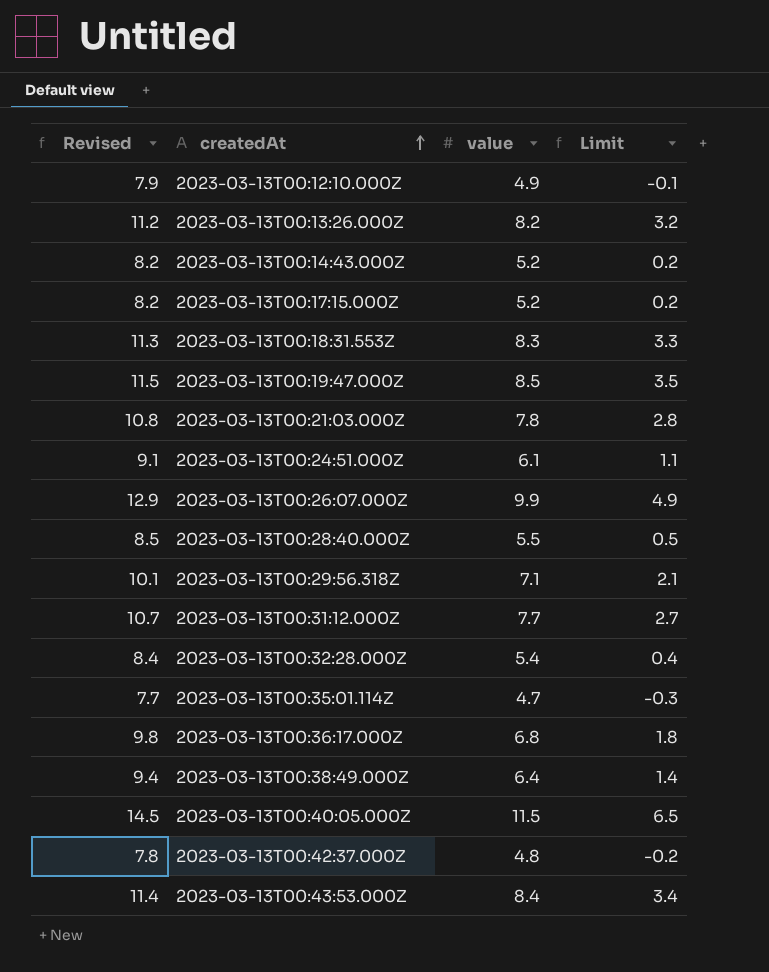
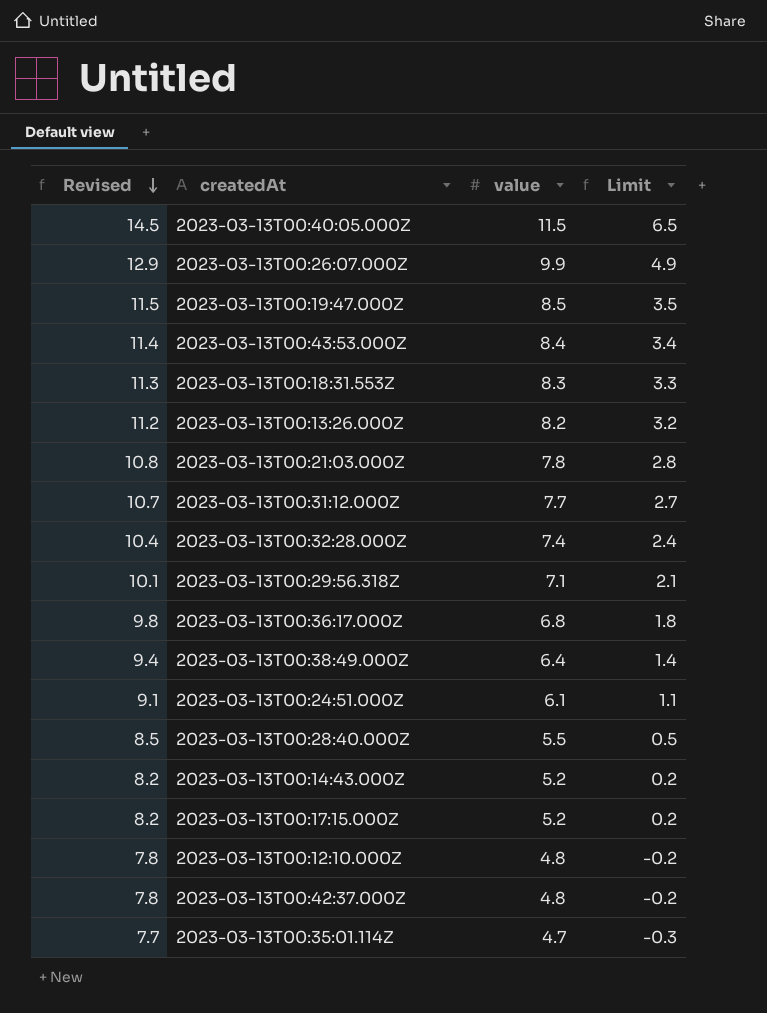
row order: createdAt ascending -> Revised descending
2023-03-13T00:32:28.000Z | Revised: 8.4 -> 10.4
2023-03-13T00:32:28.000Z | value: 5.4 -> 7.4
2023-03-13T00:32:28.000Z | Limit: 0.4 -> 2.4
2023-03-13T00:12:10.000Z | Revised: 7.9 -> 7.8
2023-03-13T00:12:10.000Z | value: 4.9 -> 4.8
2023-03-13T00:12:10.000Z | Limit: -0.1 -> -0.2

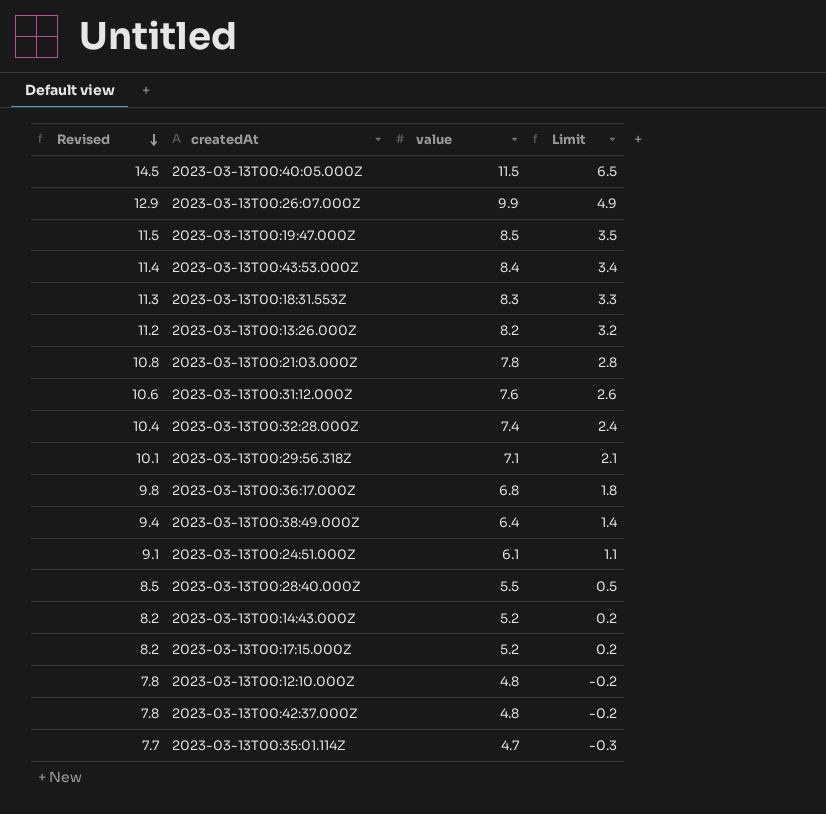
2023-03-13T00:31:12.000Z | Revised: 10.7 -> 10.6
2023-03-13T00:31:12.000Z | value: 7.7 -> 7.6
2023-03-13T00:31:12.000Z | Limit: 2.7 -> 2.6

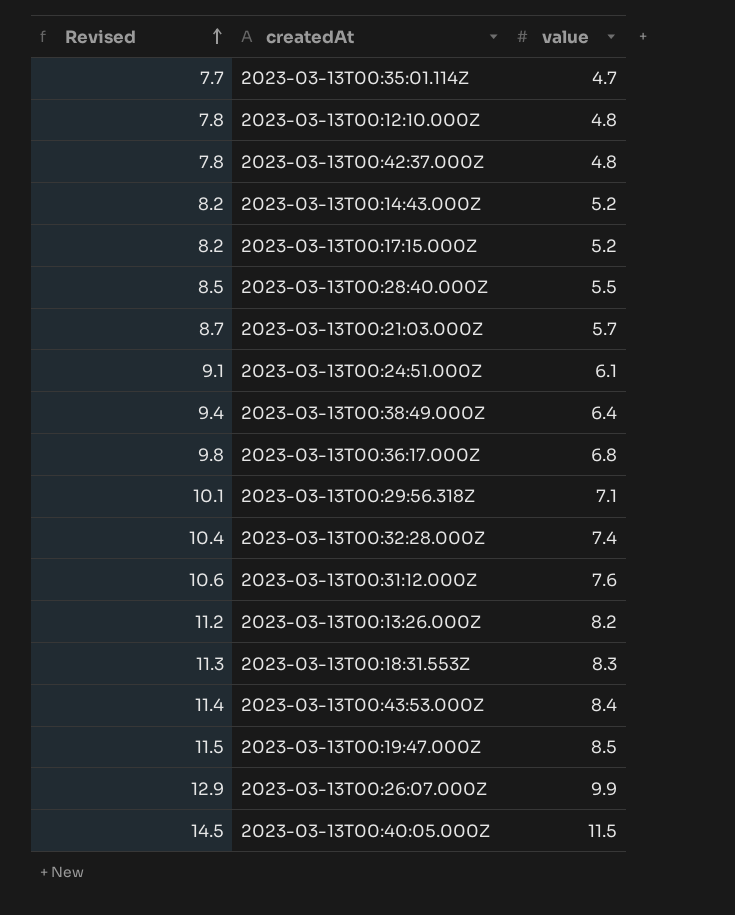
row order: Revised descending -> Revised ascending
column Limit | formula: [value] - 5 -> none
2023-03-13T00:21:03.000Z | Revised: 10.8 -> 8.7
2023-03-13T00:21:03.000Z | value: 7.8 -> 5.7

